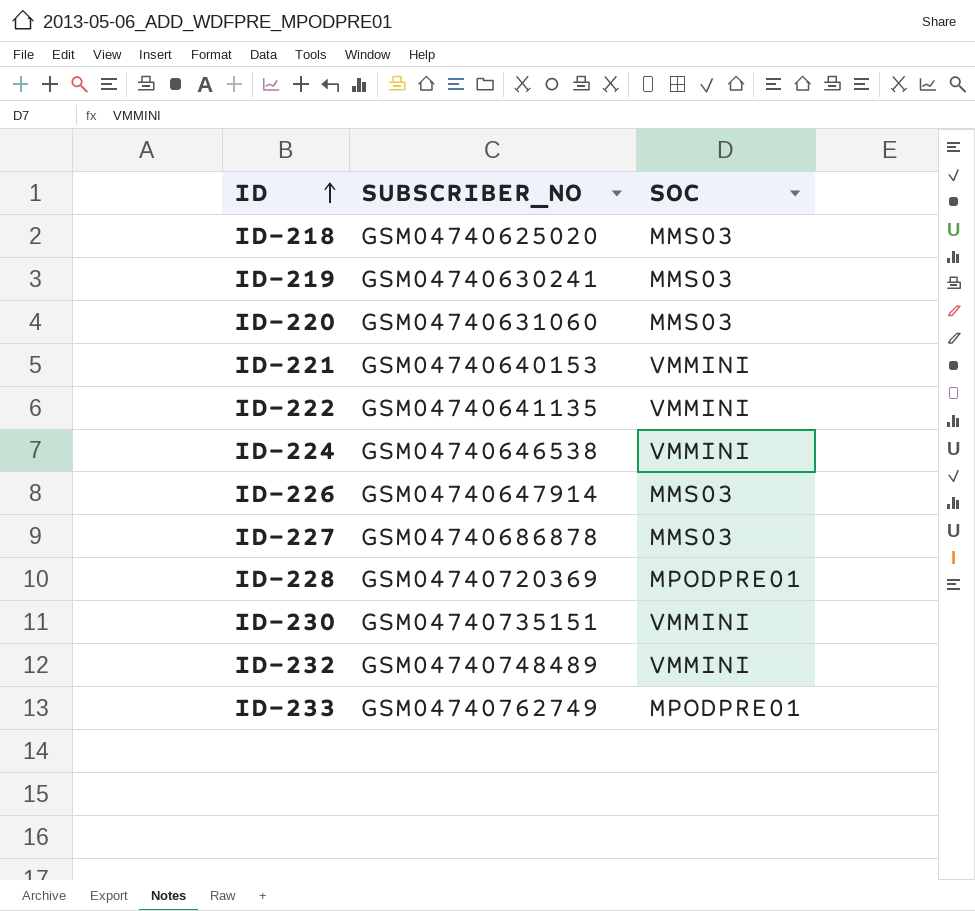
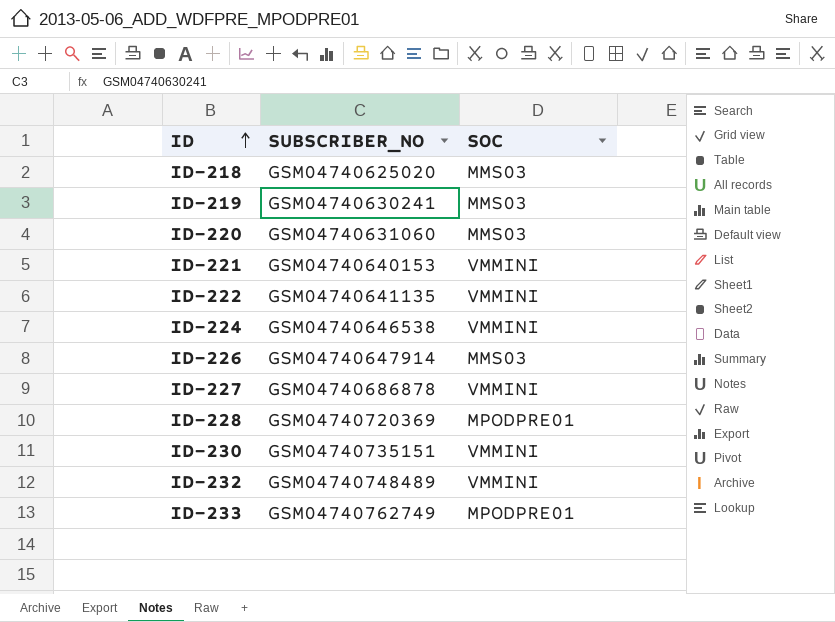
ID-227 | SOC: MMS03 -> VMMINI

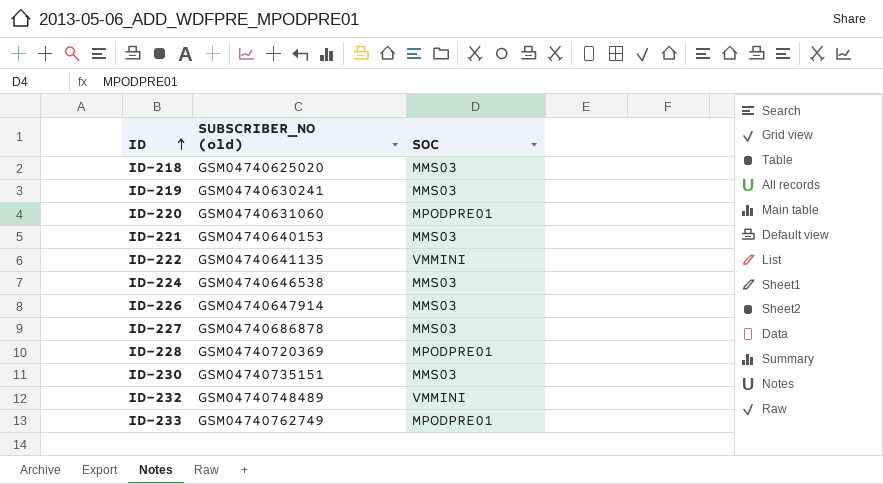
column name: SUBSCRIBER_NO -> SUBSCRIBER_NO (old)
ID-220 | SOC: MMS03 -> MPODPRE01
ID-221 | SOC: VMMINI -> MMS03
ID-224 | SOC: VMMINI -> MMS03
ID-227 | SOC: VMMINI -> MMS03
ID-230 | SOC: VMMINI -> MMS03

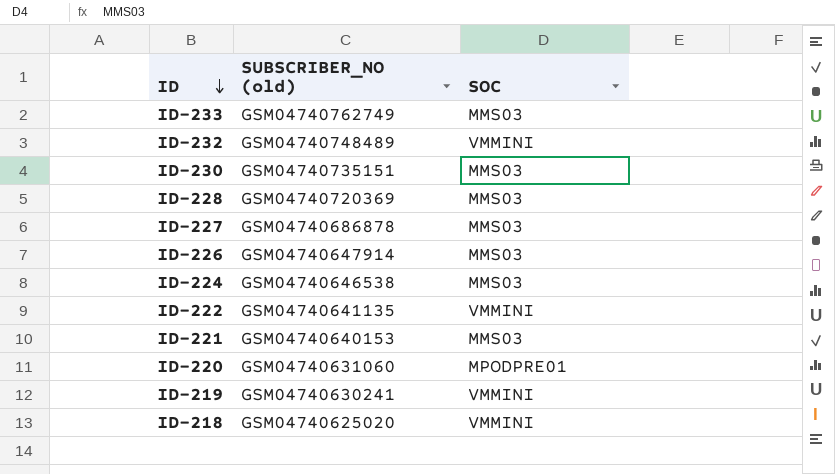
row order: ID ascending -> ID descending
ID-233 | SOC: MPODPRE01 -> MMS03
ID-228 | SOC: MPODPRE01 -> MMS03
ID-219 | SOC: MMS03 -> VMMINI
ID-218 | SOC: MMS03 -> VMMINI

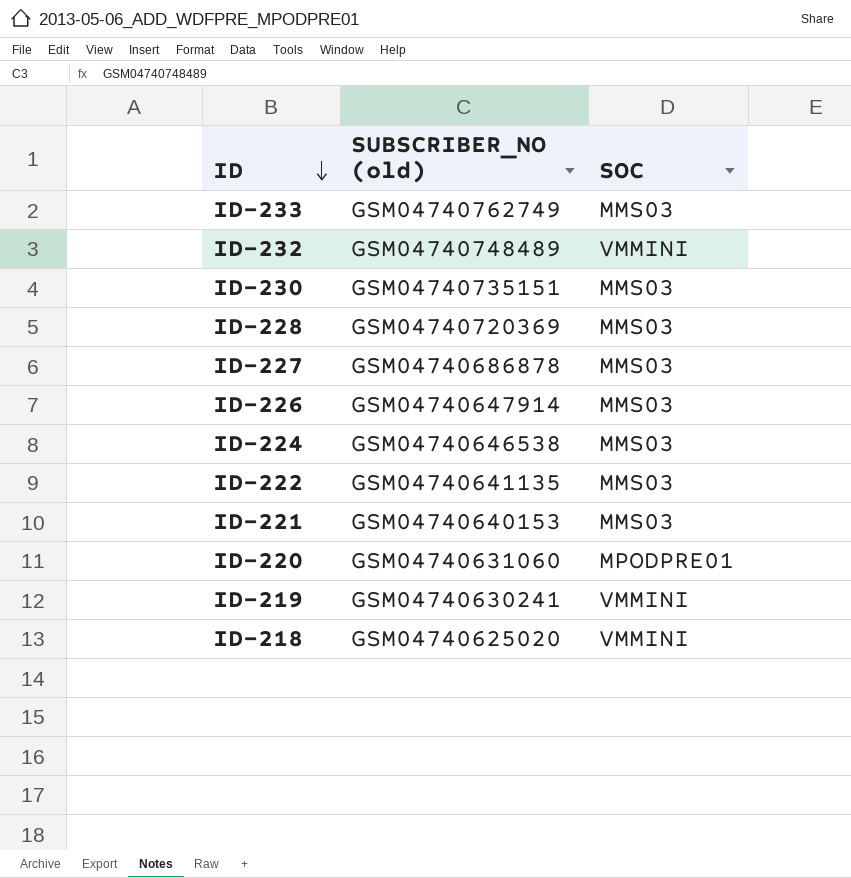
ID-222 | SOC: VMMINI -> MMS03

